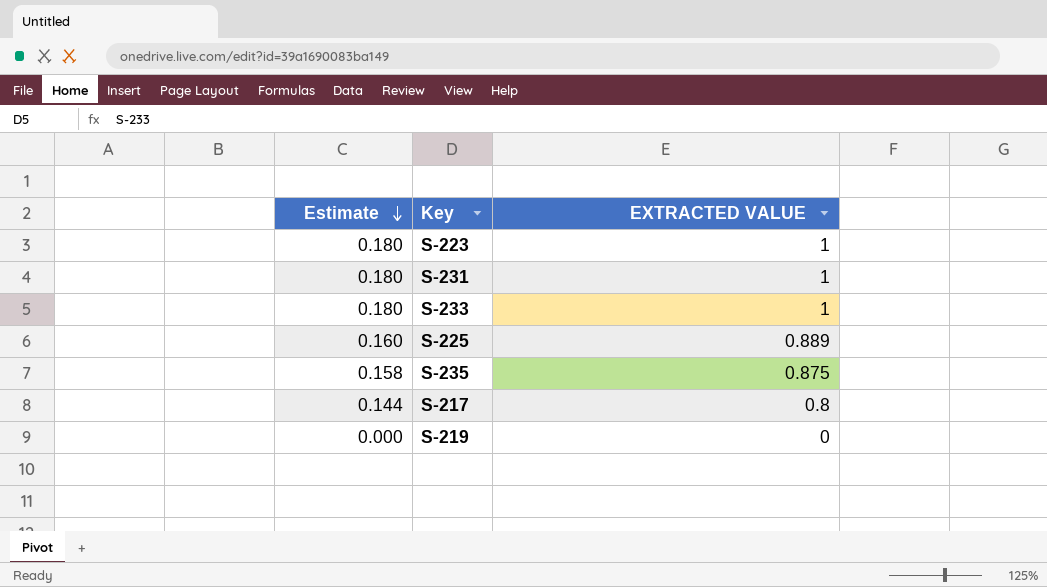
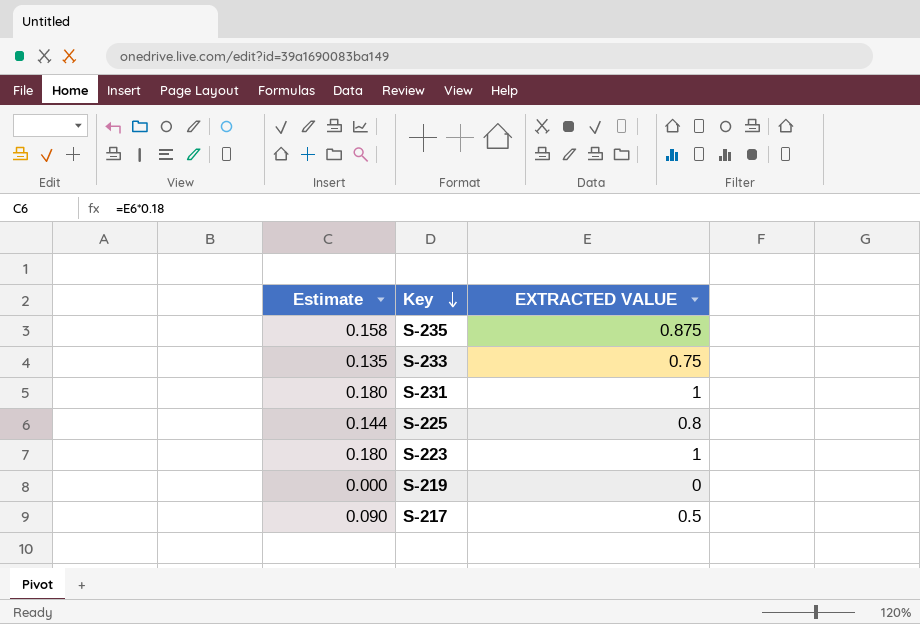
row order: Estimate descending -> Key descending
S-233 | Estimate: 0.180 -> 0.135
S-233 | EXTRACTED VALUE: 1 -> 0.75
S-225 | Estimate: 0.160 -> 0.144
S-225 | EXTRACTED VALUE: 0.889 -> 0.8
S-217 | Estimate: 0.144 -> 0.090
S-217 | EXTRACTED VALUE: 0.8 -> 0.5

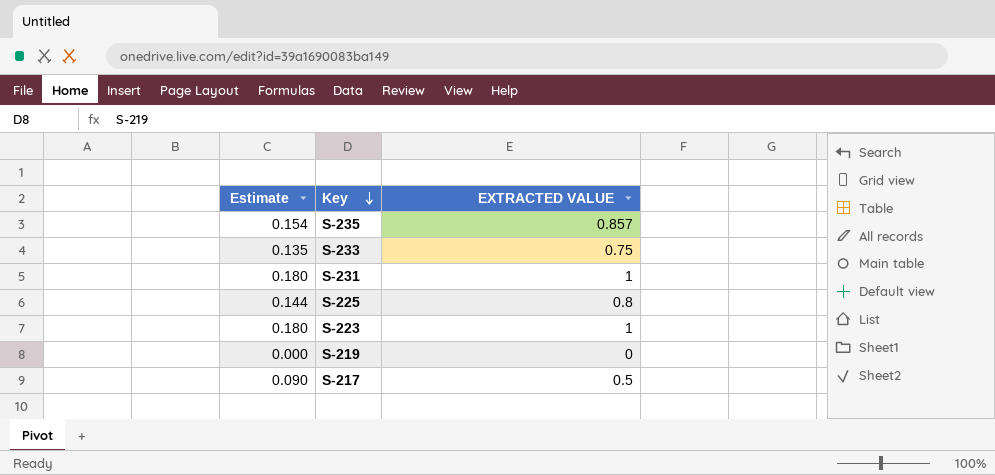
S-235 | Estimate: 0.158 -> 0.154
S-235 | EXTRACTED VALUE: 0.875 -> 0.857

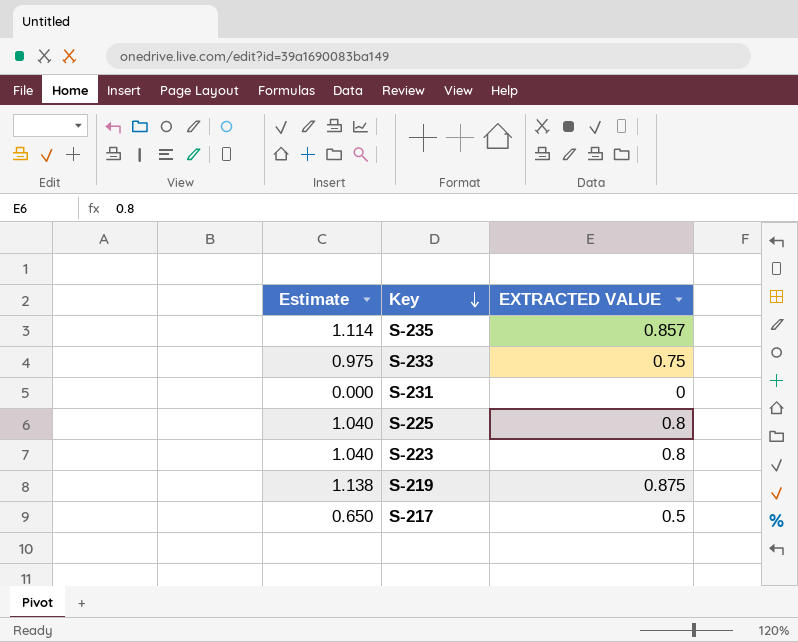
column Estimate | formula: [EXTRACTED VALUE] * 0.18 -> [EXTRACTED VALUE] * 1.3
S-231 | EXTRACTED VALUE: 1 -> 0
S-223 | EXTRACTED VALUE: 1 -> 0.8
S-219 | EXTRACTED VALUE: 0 -> 0.875

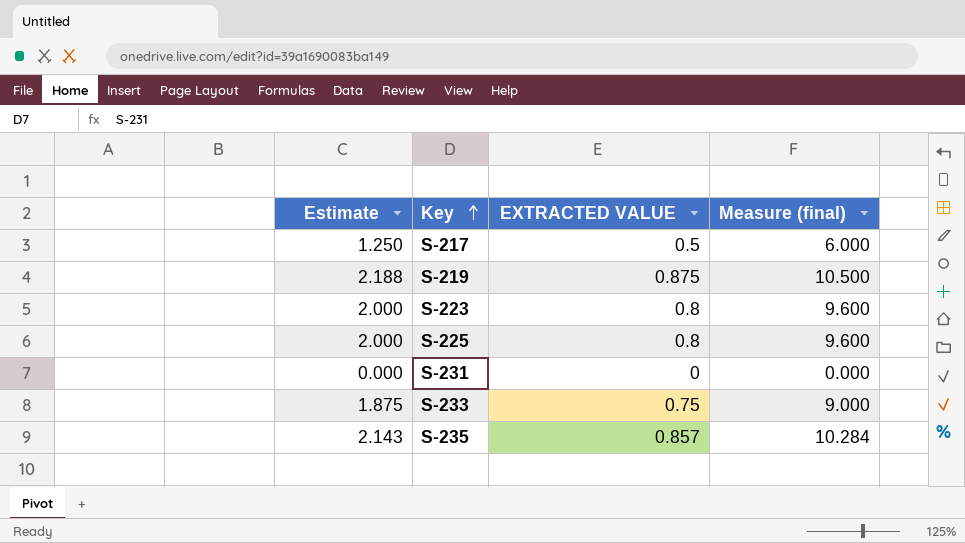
row order: Key descending -> Key ascending
column Estimate | formula: [EXTRACTED VALUE] * 1.3 -> [EXTRACTED VALUE] * 2.5
column Measure (final) | formula: none -> [EXTRACTED VALUE] * 12

